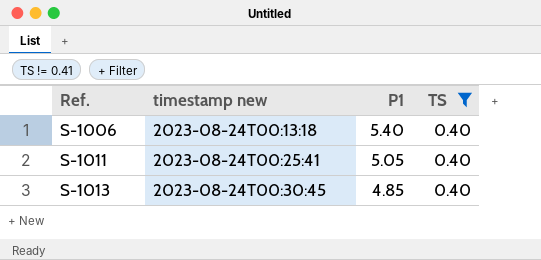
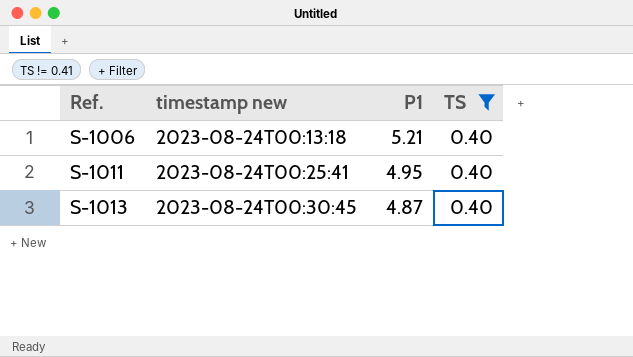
S-1006 | P1: 5.40 -> 5.21
S-1011 | P1: 5.05 -> 4.95
S-1013 | P1: 4.85 -> 4.87

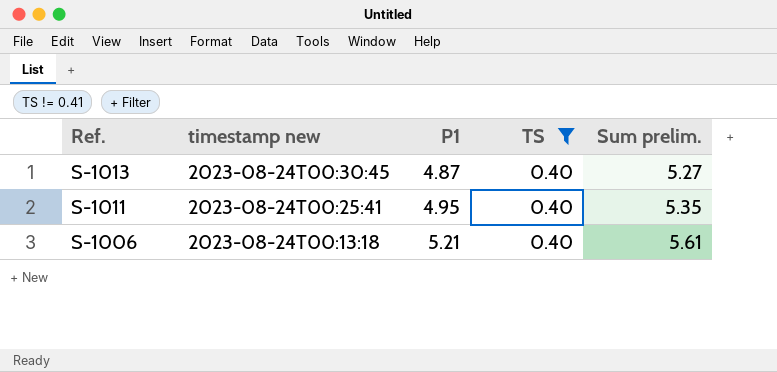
row order: Ref. ascending -> Ref. descending
column Sum prelim. | formula: none -> [P1] + [TS]

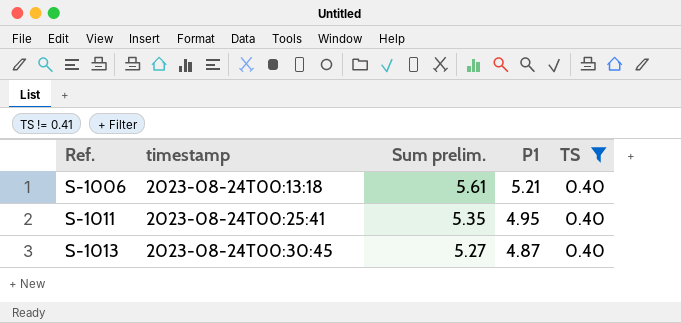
row order: Ref. descending -> Ref. ascending
column name: timestamp new -> timestamp
column Sum prelim. | position: 5 -> 3

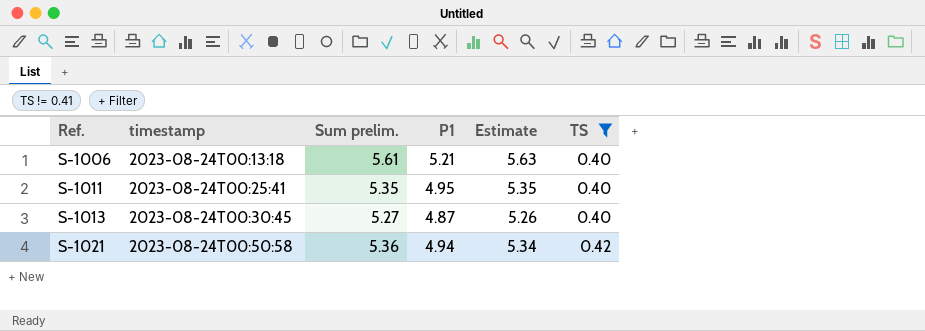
column Estimate | formula: none -> [P1] * 1.08
row S-1021: none -> 2023-08-24T00:50:58 | 5.36 | 4.94 | 5.34 | 0.42

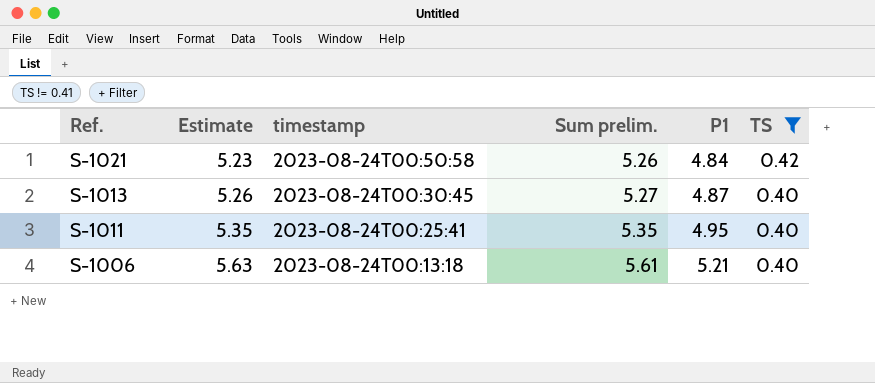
row order: Ref. ascending -> Ref. descending
column Estimate | position: 5 -> 2
S-1021 | Estimate: 5.34 -> 5.23
S-1021 | Sum prelim.: 5.36 -> 5.26
S-1021 | P1: 4.94 -> 4.84

